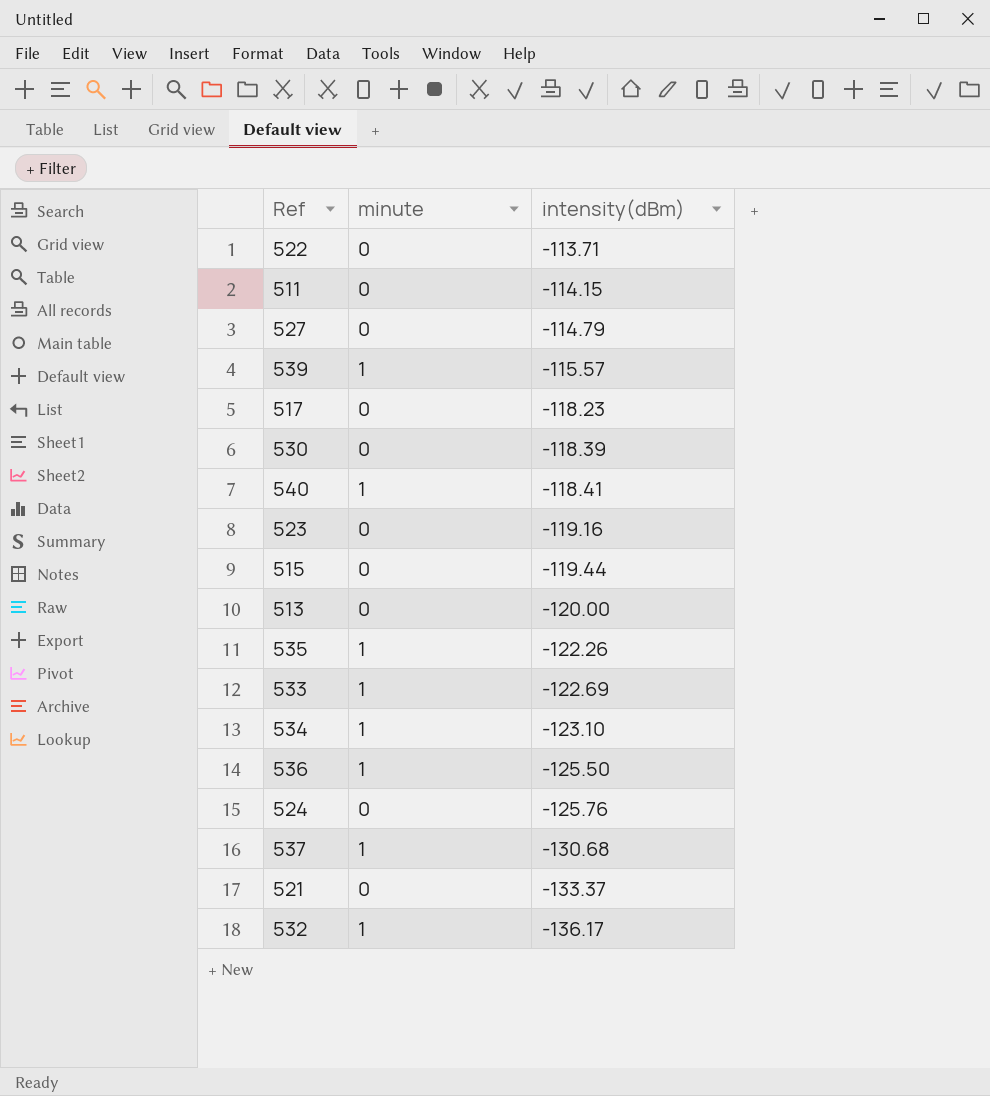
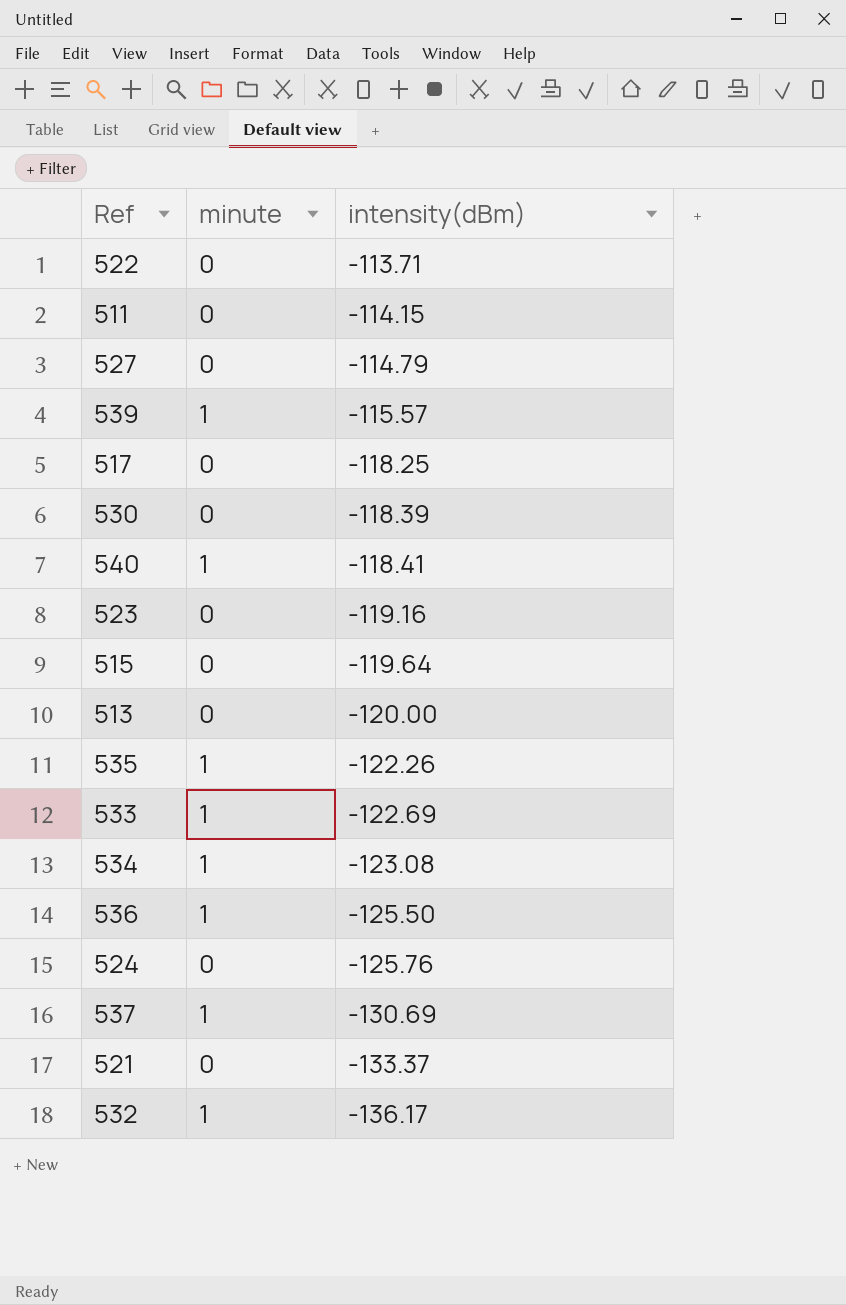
517 | intensity(dBm): -118.23 -> -118.25
515 | intensity(dBm): -119.44 -> -119.64
534 | intensity(dBm): -123.10 -> -123.08
537 | intensity(dBm): -130.68 -> -130.69

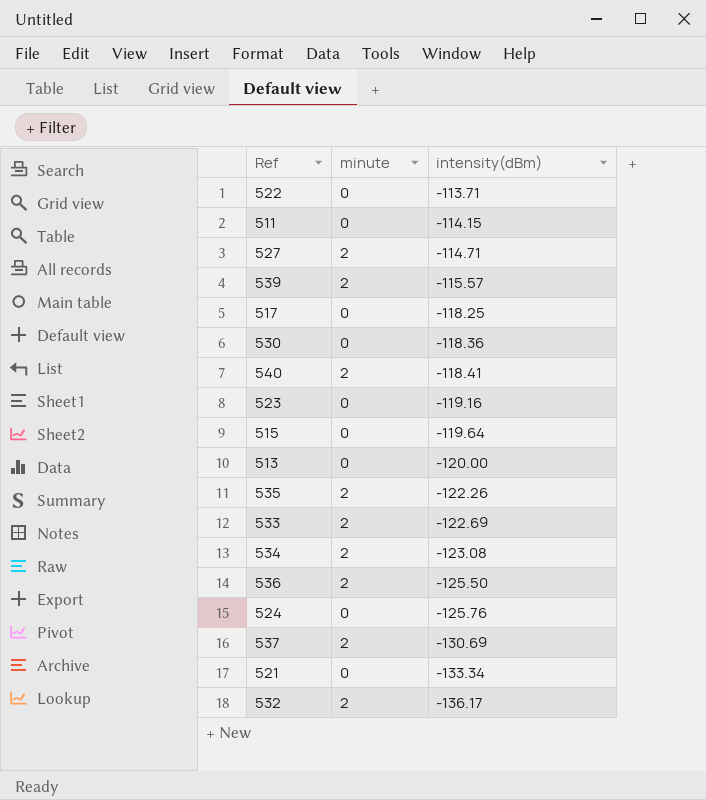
527 | minute: 0 -> 2
527 | intensity(dBm): -114.79 -> -114.71
539 | minute: 1 -> 2
530 | intensity(dBm): -118.39 -> -118.36
540 | minute: 1 -> 2
535 | minute: 1 -> 2
533 | minute: 1 -> 2
534 | minute: 1 -> 2
536 | minute: 1 -> 2
537 | minute: 1 -> 2
521 | intensity(dBm): -133.37 -> -133.34
532 | minute: 1 -> 2

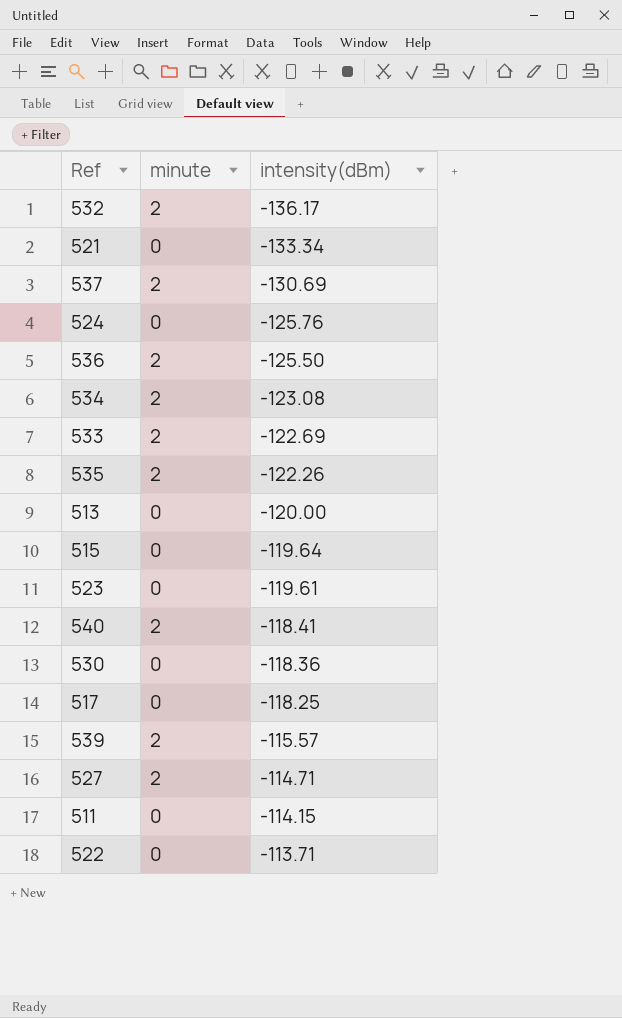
row order: intensity(dBm) descending -> intensity(dBm) ascending
523 | intensity(dBm): -119.16 -> -119.61

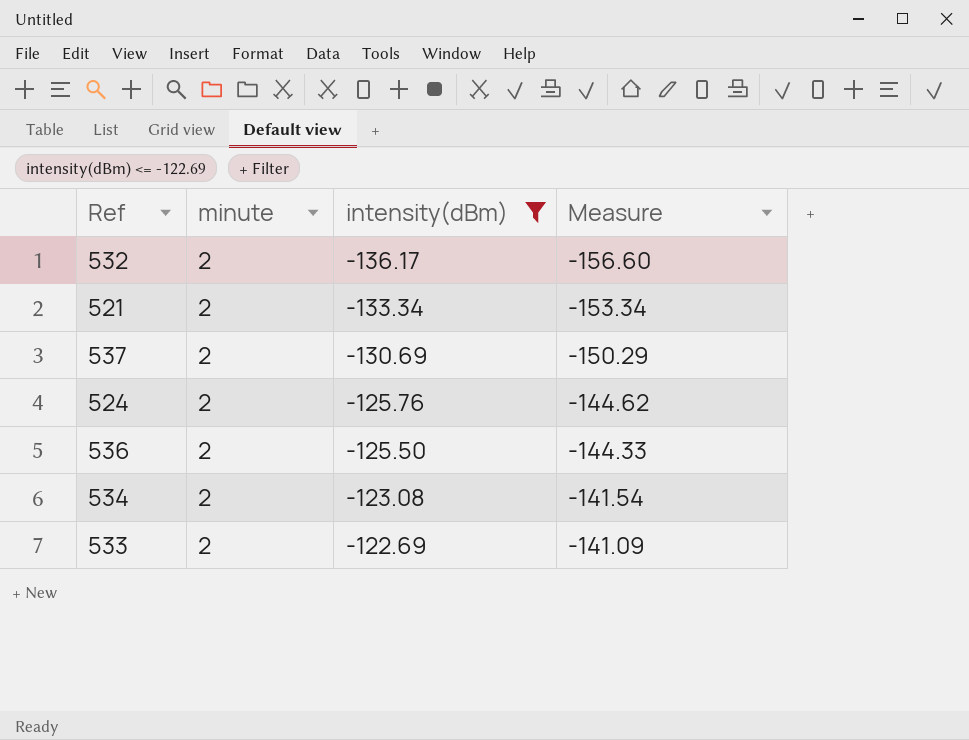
filter: none -> intensity(dBm) <= -122.69
column Measure | formula: none -> [intensity(dBm)] * 1.15
521 | minute: 0 -> 2
524 | minute: 0 -> 2

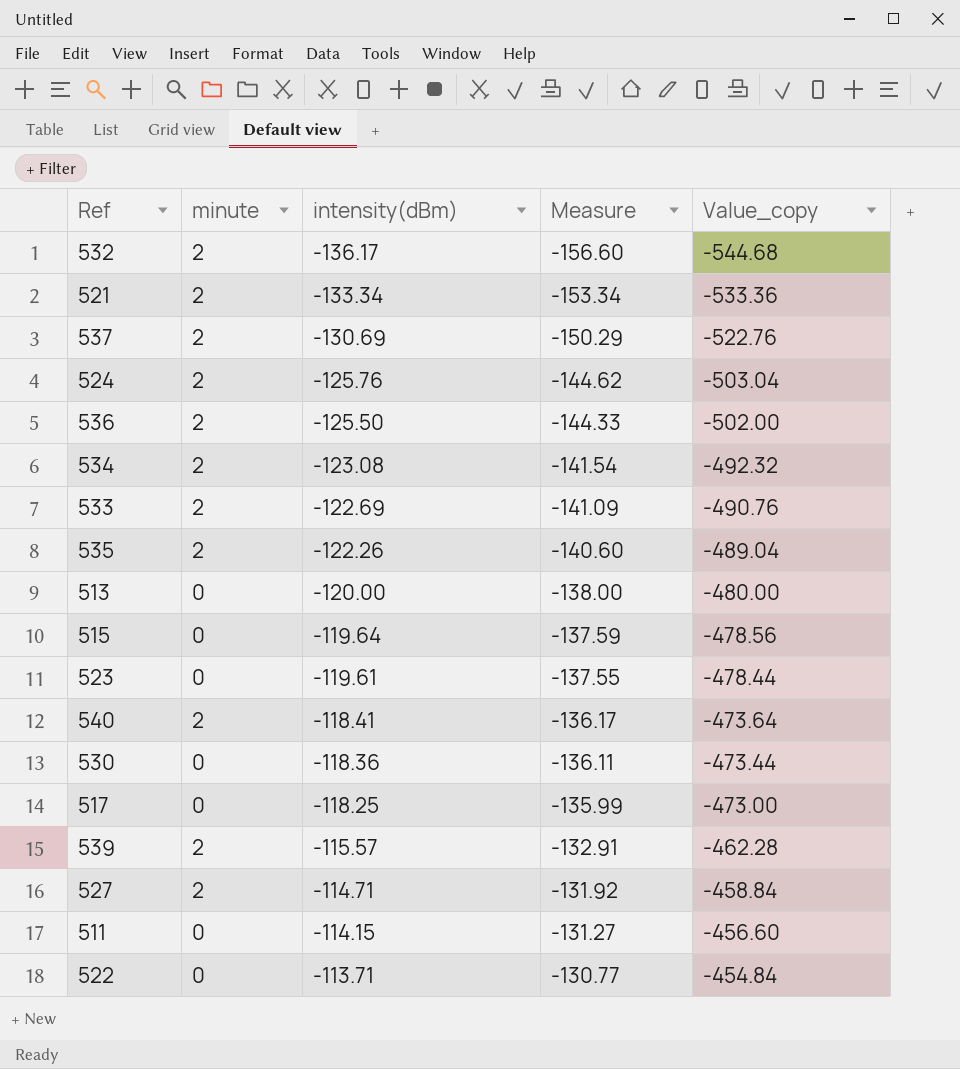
filter: intensity(dBm) <= -122.69 -> none
column Value_copy | formula: none -> [intensity(dBm)] * 4

